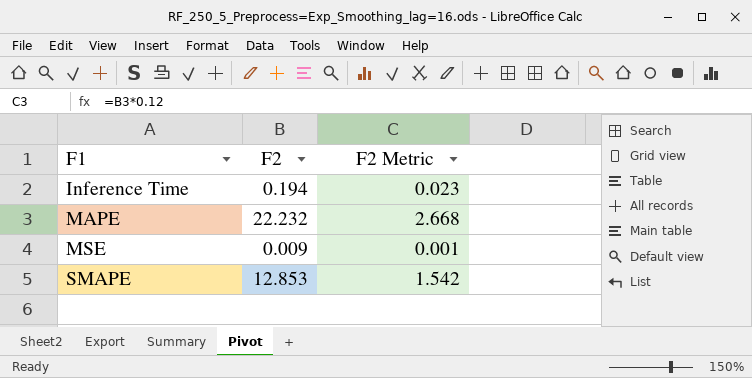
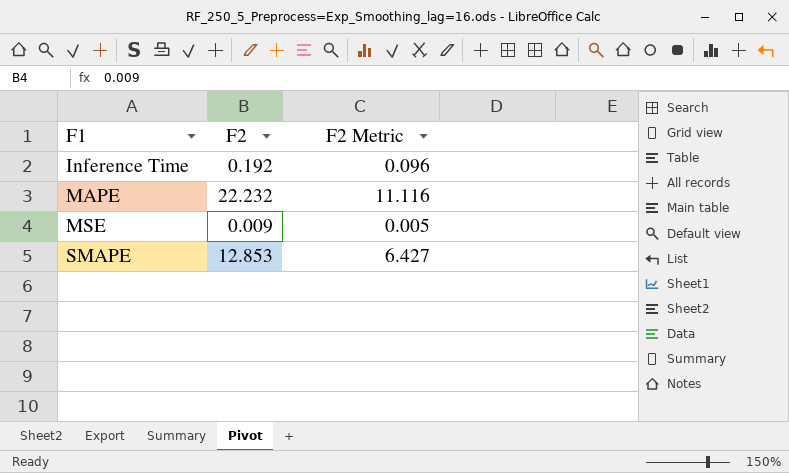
column F2 Metric | formula: [F2] * 0.12 -> [F2] * 0.5
Inference Time | F2: 0.194 -> 0.192

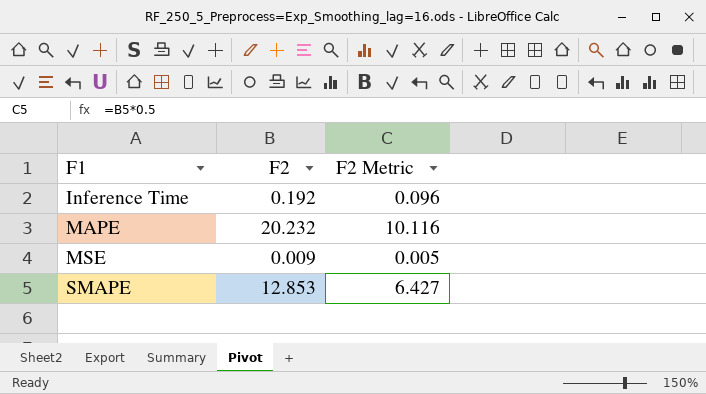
MAPE | F2: 22.232 -> 20.232
MAPE | F2 Metric: 11.116 -> 10.116

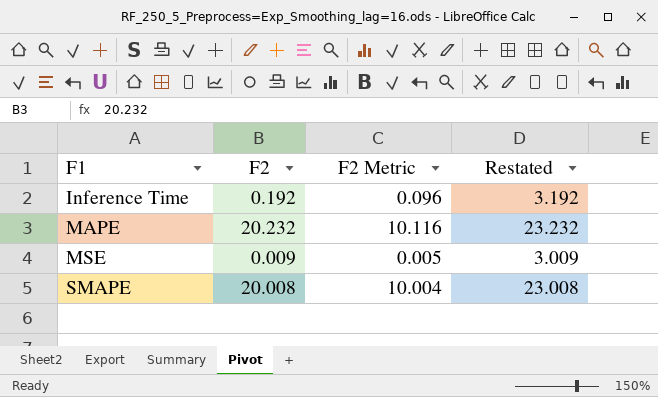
column Restated | formula: none -> [F2] + 3
SMAPE | F2: 12.853 -> 20.008
SMAPE | F2 Metric: 6.427 -> 10.004

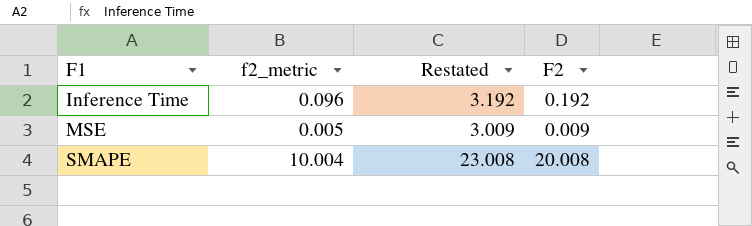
column name: F2 Metric -> f2_metric
column F2 | position: 2 -> 4
row MAPE: 20.232 | 10.116 | 23.232 -> none

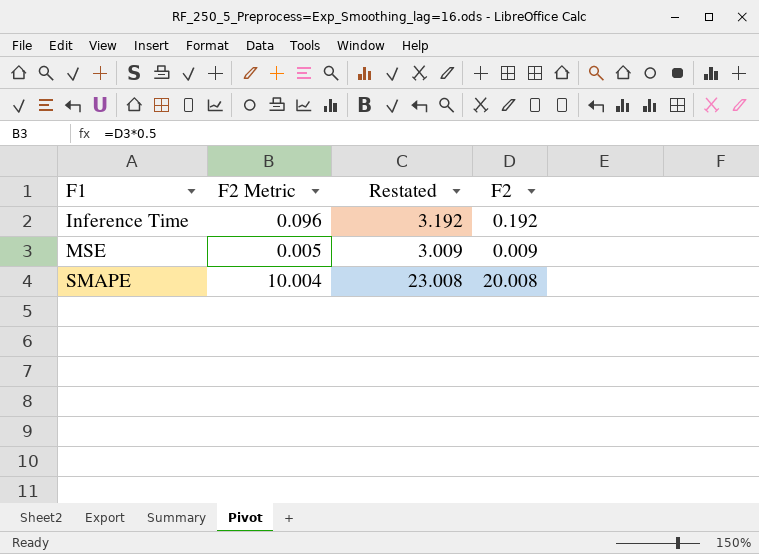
column name: f2_metric -> F2 Metric

